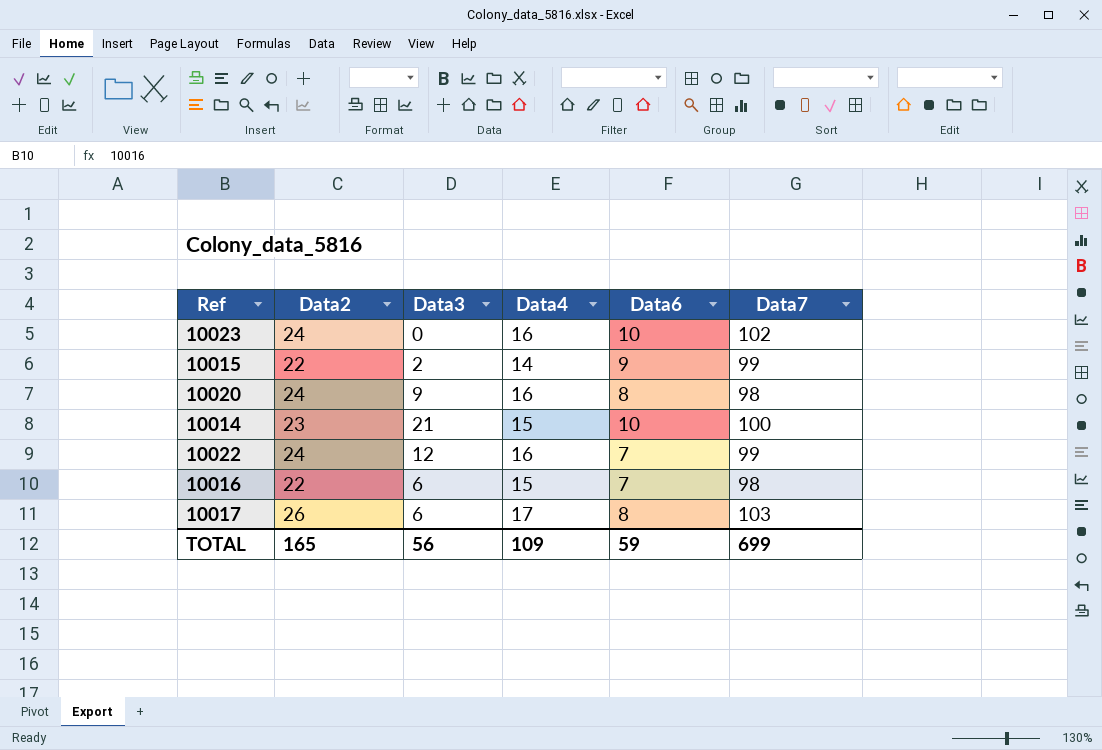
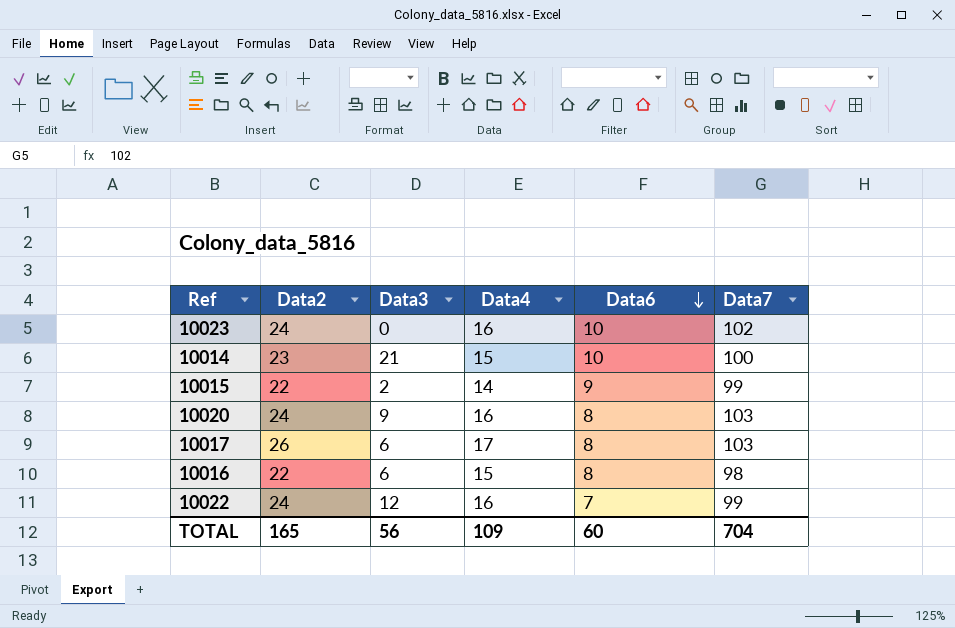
row order: none -> Data6 descending
10020 | Data7: 98 -> 103
10016 | Data6: 7 -> 8
TOTAL | Data6: 59 -> 60
TOTAL | Data7: 699 -> 704

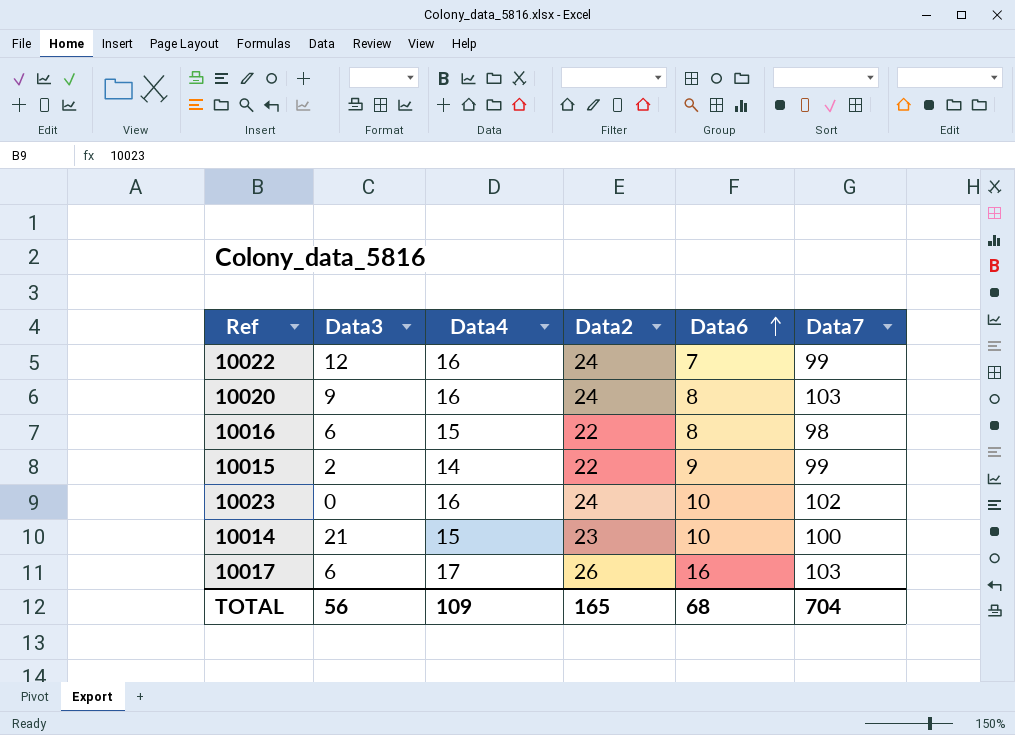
row order: Data6 descending -> Data6 ascending
column Data2 | position: 2 -> 4
10017 | Data6: 8 -> 16
TOTAL | Data6: 60 -> 68

